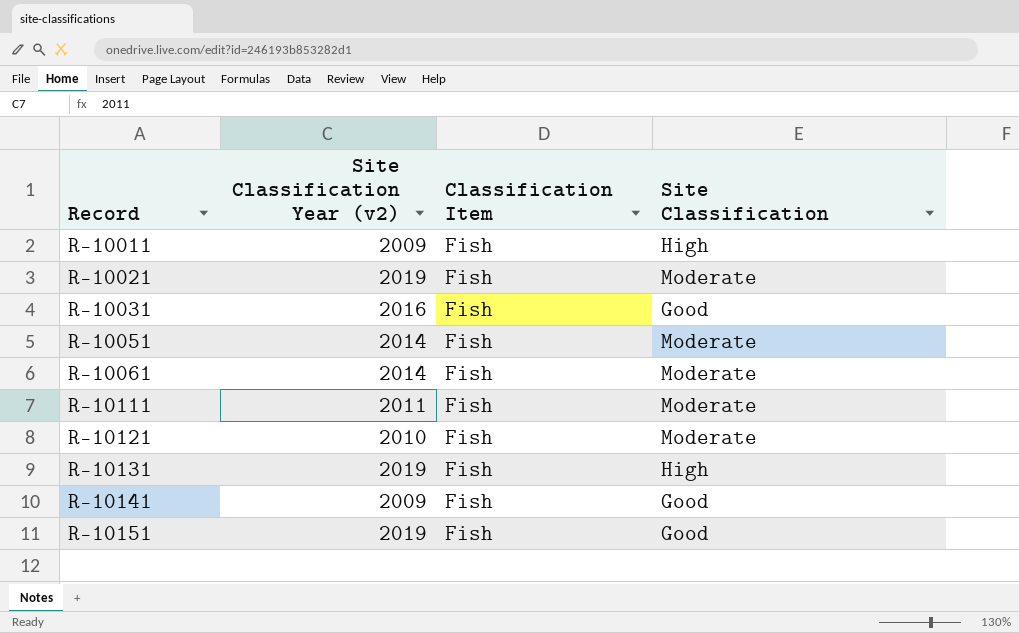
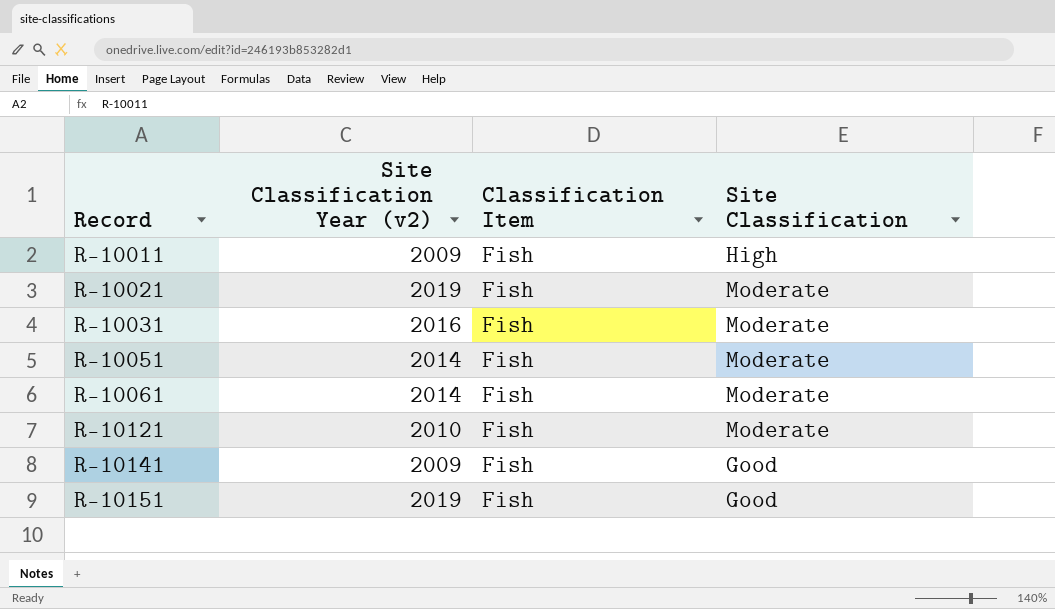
row R-10111: 2011 | Fish | Moderate -> none
row R-10131: 2019 | Fish | High -> none
R-10031 | Site Classification: Good -> Moderate

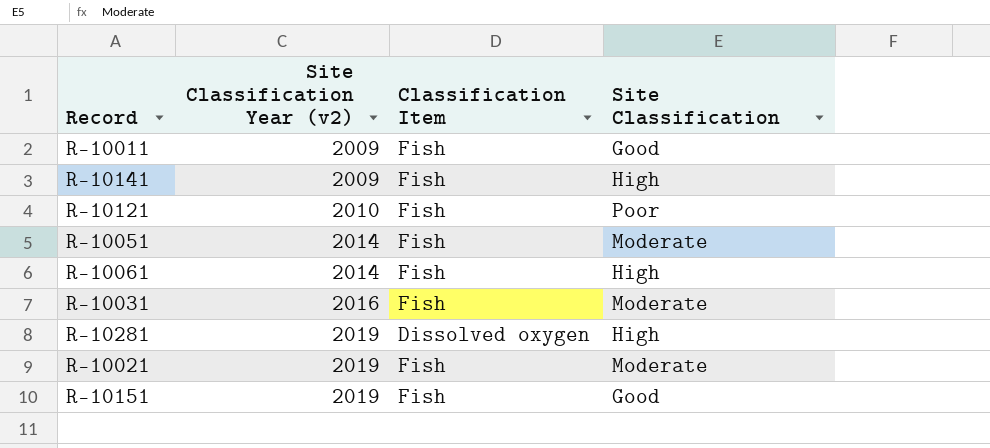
row order: Record ascending -> Site Classification Year (v2) ascending
R-10011 | Site Classification: High -> Good
R-10141 | Site Classification: Good -> High
R-10121 | Site Classification: Moderate -> Poor
R-10061 | Site Classification: Moderate -> High
row R-10281: none -> 2019 | Dissolved oxygen | High

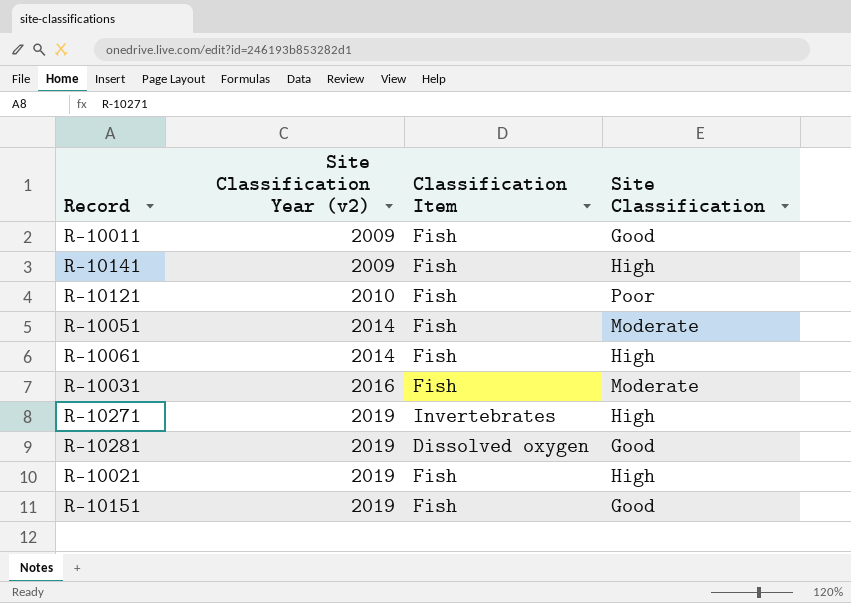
row R-10271: none -> 2019 | Invertebrates | High
R-10281 | Site Classification: High -> Good
R-10021 | Site Classification: Moderate -> High

